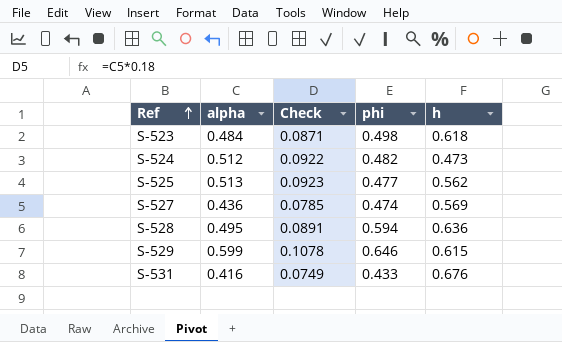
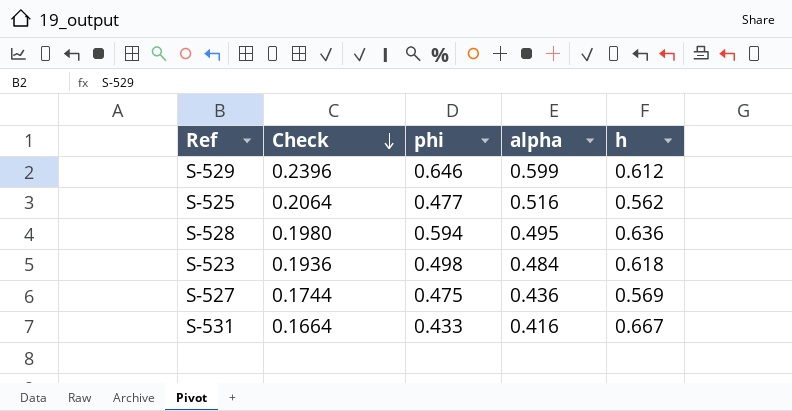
row order: Ref ascending -> Check descending
column Check | formula: [alpha] * 0.18 -> [alpha] * 0.4
column alpha | position: 2 -> 4
row S-524: 0.512 | 0.0922 | 0.482 | 0.473 -> none
S-529 | h: 0.615 -> 0.612
S-525 | alpha: 0.513 -> 0.516
S-527 | phi: 0.474 -> 0.475
S-531 | h: 0.676 -> 0.667

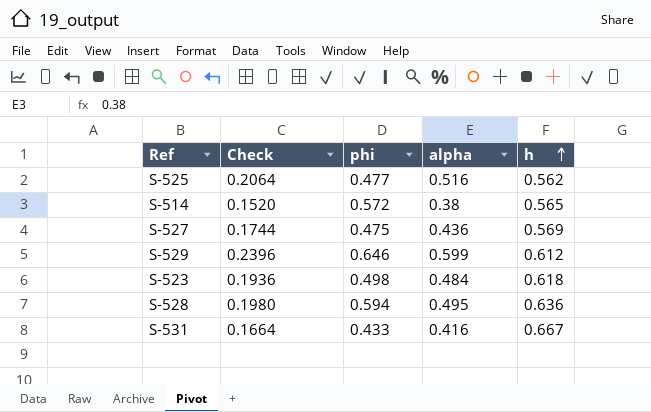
row order: Check descending -> h ascending
row S-514: none -> 0.1520 | 0.572 | 0.38 | 0.565

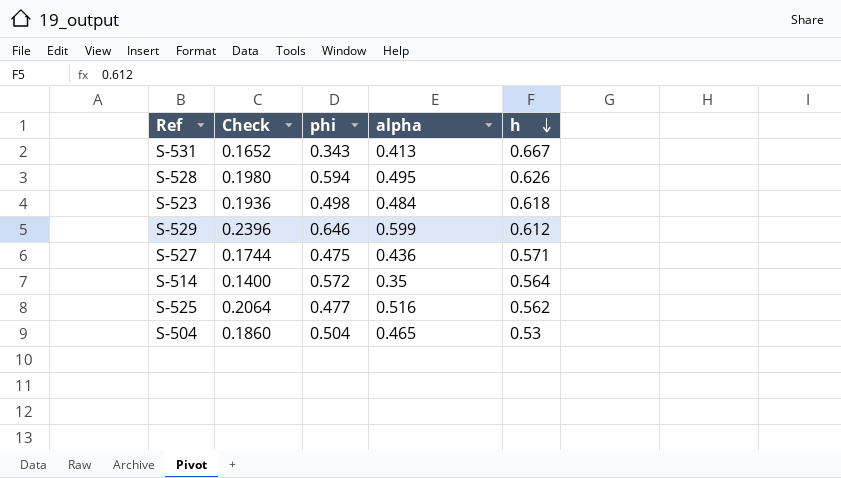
row order: h ascending -> h descending
S-531 | Check: 0.1664 -> 0.1652
S-531 | phi: 0.433 -> 0.343
S-531 | alpha: 0.416 -> 0.413
S-528 | h: 0.636 -> 0.626
S-527 | h: 0.569 -> 0.571
S-514 | Check: 0.1520 -> 0.1400
S-514 | alpha: 0.38 -> 0.35
S-514 | h: 0.565 -> 0.564
row S-504: none -> 0.1860 | 0.504 | 0.465 | 0.53

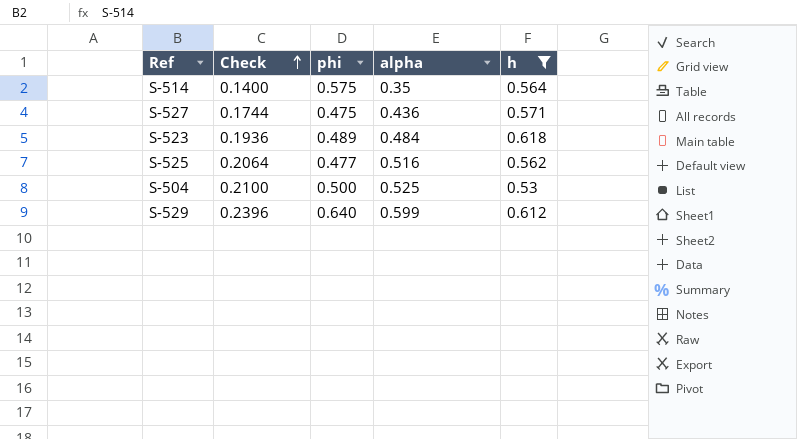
filter: none -> h <= 0.618
row order: h descending -> Check ascending
S-514 | phi: 0.572 -> 0.575
S-523 | phi: 0.498 -> 0.489
S-504 | Check: 0.1860 -> 0.2100
S-504 | phi: 0.504 -> 0.500
S-504 | alpha: 0.465 -> 0.525
S-529 | phi: 0.646 -> 0.640

